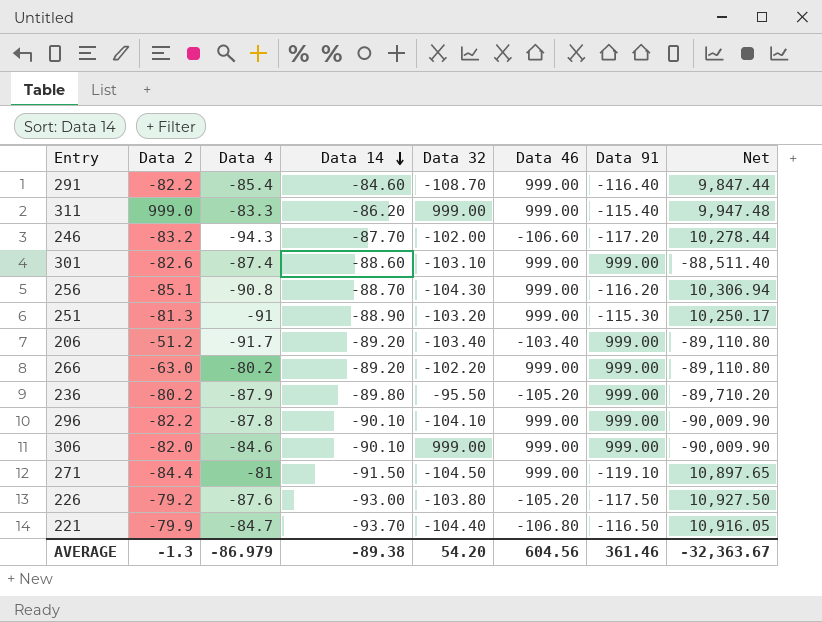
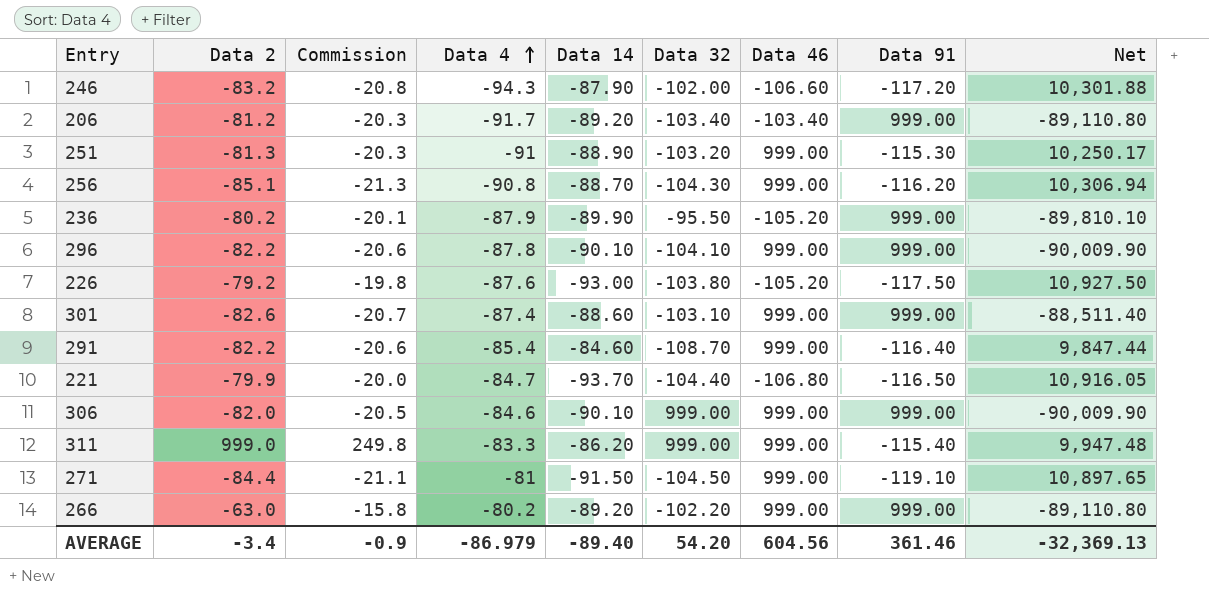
row order: Data 14 descending -> Data 4 ascending
column Commission | formula: none -> [Data 2] * 0.25
246 | Data 14: -87.70 -> -87.90
246 | Net: 10,278.44 -> 10,301.88
206 | Data 2: -51.2 -> -81.2
236 | Data 14: -89.80 -> -89.90
236 | Net: -89,710.20 -> -89,810.10
AVERAGE | Data 2: -1.3 -> -3.4
AVERAGE | Data 14: -89.38 -> -89.40
AVERAGE | Net: -32,363.67 -> -32,369.13

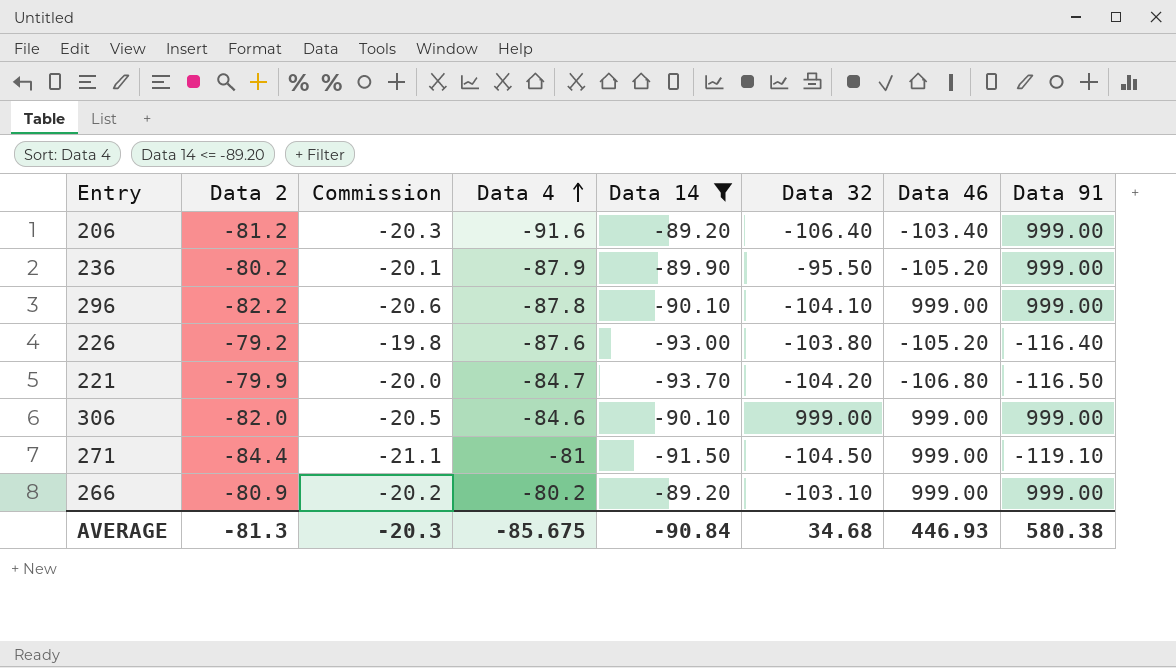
filter: none -> Data 14 <= -89.20
column Net | formula: [Data 14] * [Data 91] -> none
206 | Data 4: -91.7 -> -91.6
206 | Data 32: -103.40 -> -106.40
226 | Data 91: -117.50 -> -116.40
221 | Data 32: -104.40 -> -104.20
266 | Data 2: -63.0 -> -80.9
266 | Commission: -15.8 -> -20.2
266 | Data 32: -102.20 -> -103.10
AVERAGE | Data 2: -3.4 -> -81.3
AVERAGE | Commission: -0.9 -> -20.3
AVERAGE | Data 4: -86.979 -> -85.675
AVERAGE | Data 14: -89.40 -> -90.84
AVERAGE | Data 32: 54.20 -> 34.68
AVERAGE | Data 46: 604.56 -> 446.93
AVERAGE | Data 91: 361.46 -> 580.38

